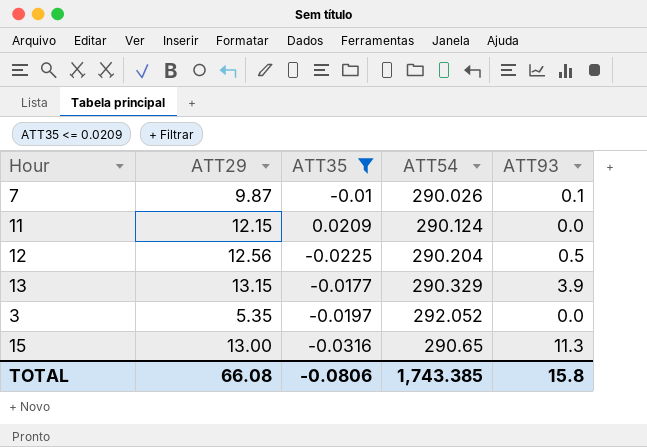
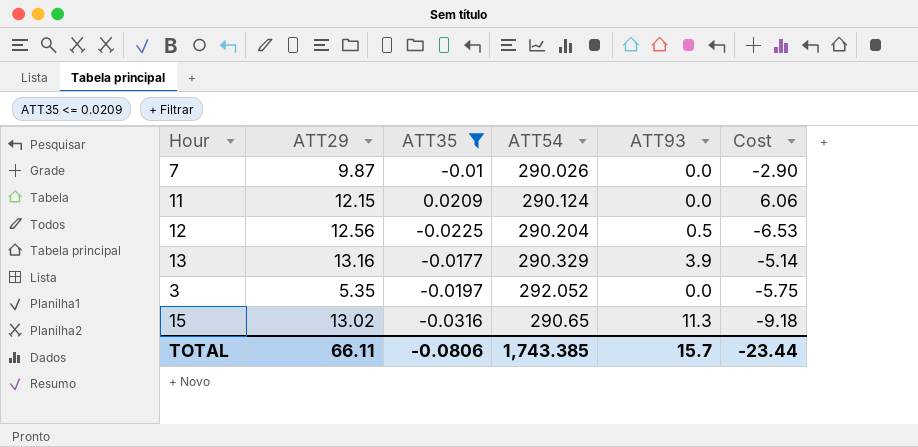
column Cost | formula: none -> [ATT35] * [ATT54]
7 | ATT93: 0.1 -> 0.0
13 | ATT29: 13.15 -> 13.16
15 | ATT29: 13.00 -> 13.02
TOTAL | ATT29: 66.08 -> 66.11
TOTAL | ATT93: 15.8 -> 15.7

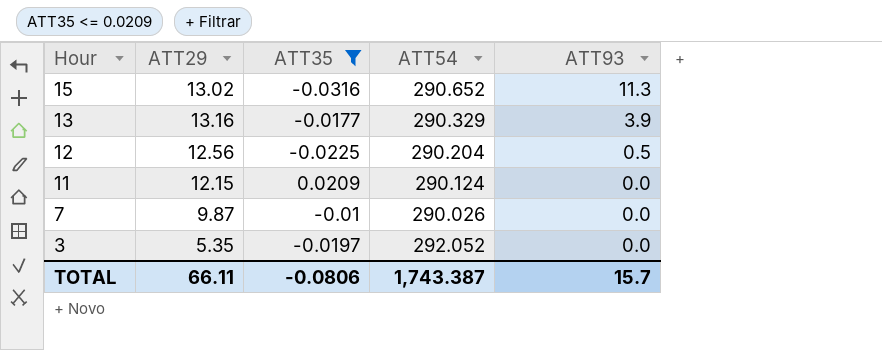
row order: none -> Hour descending
column Cost | formula: [ATT35] * [ATT54] -> none
15 | ATT54: 290.65 -> 290.652
TOTAL | ATT54: 1,743.385 -> 1,743.387

